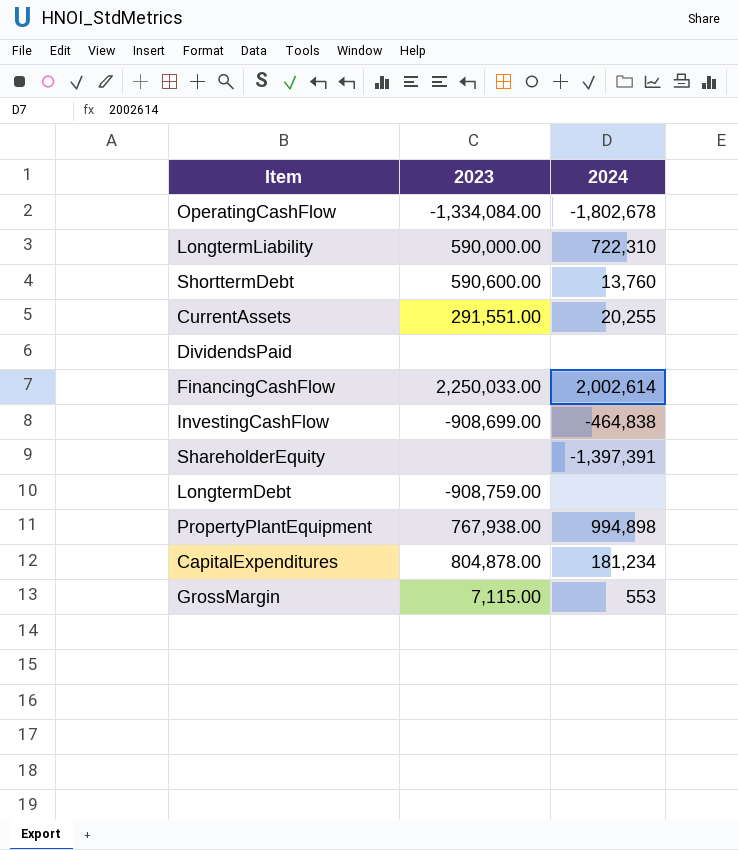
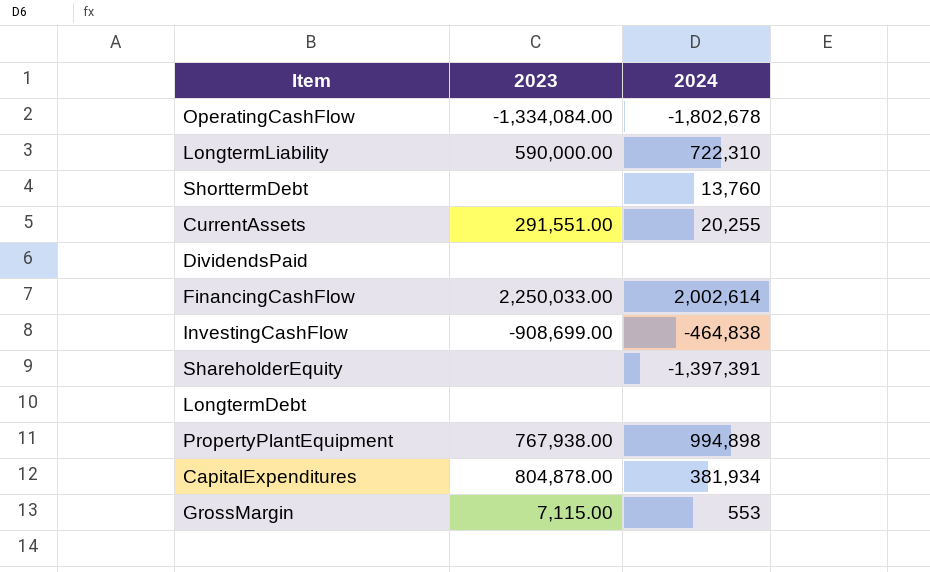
ShorttermDebt | 2023: 590,600.00 -> none
LongtermDebt | 2023: -908,759.00 -> none
CapitalExpenditures | 2024: 181,234 -> 381,934

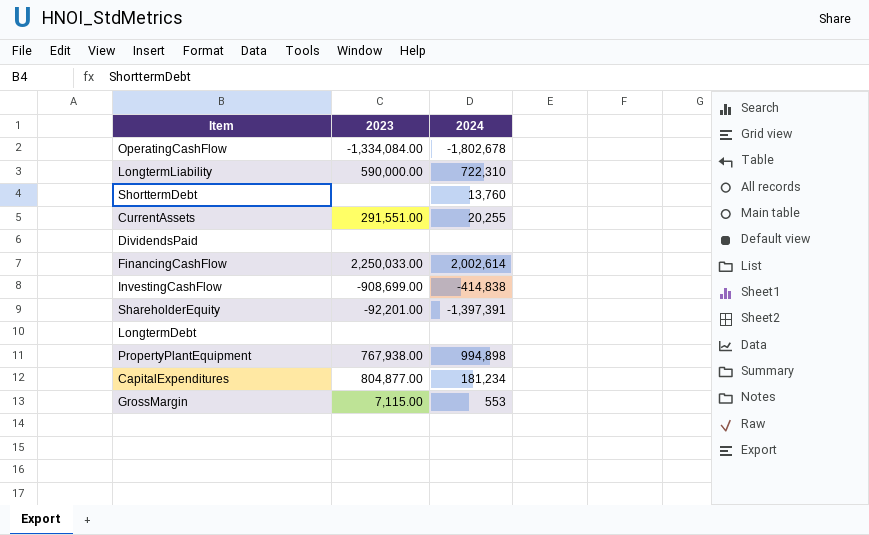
InvestingCashFlow | 2024: -464,838 -> -414,838
ShareholderEquity | 2023: none -> -92,201.00
CapitalExpenditures | 2023: 804,878.00 -> 804,877.00
CapitalExpenditures | 2024: 381,934 -> 181,234

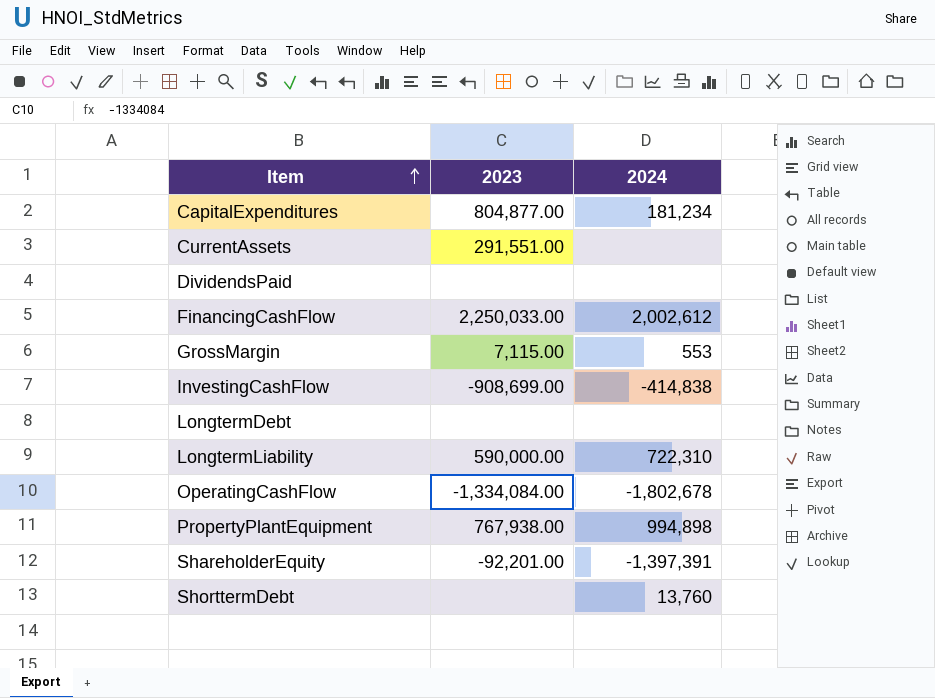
row order: none -> Item ascending
CurrentAssets | 2024: 20,255 -> none
FinancingCashFlow | 2024: 2,002,614 -> 2,002,612

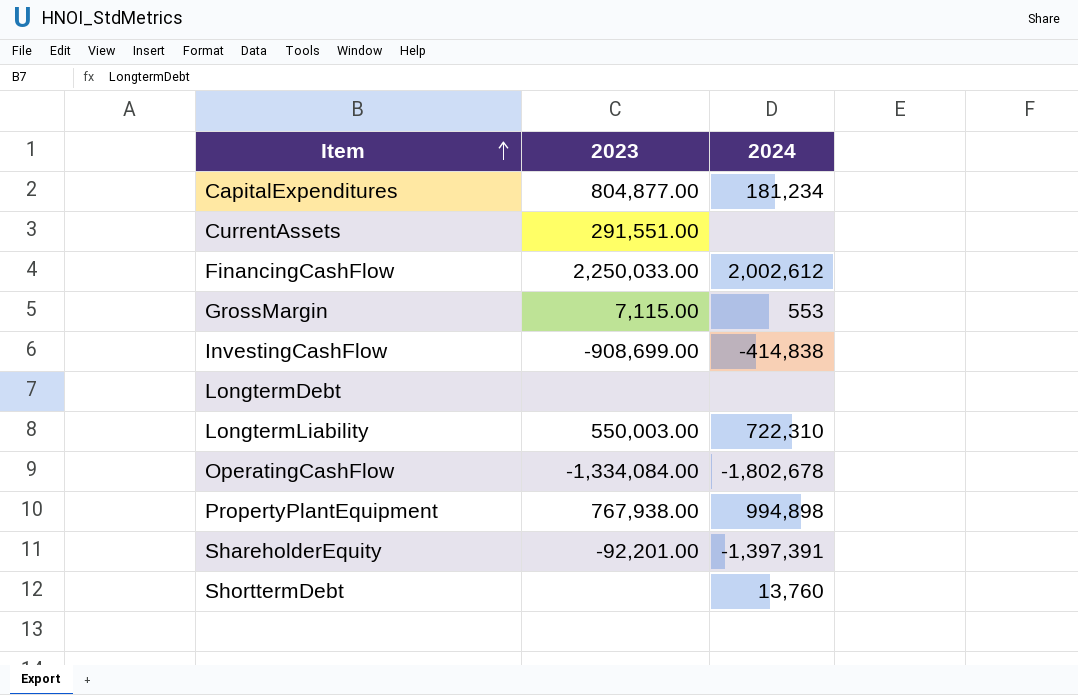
row DividendsPaid: none | none -> none
LongtermLiability | 2023: 590,000.00 -> 550,003.00

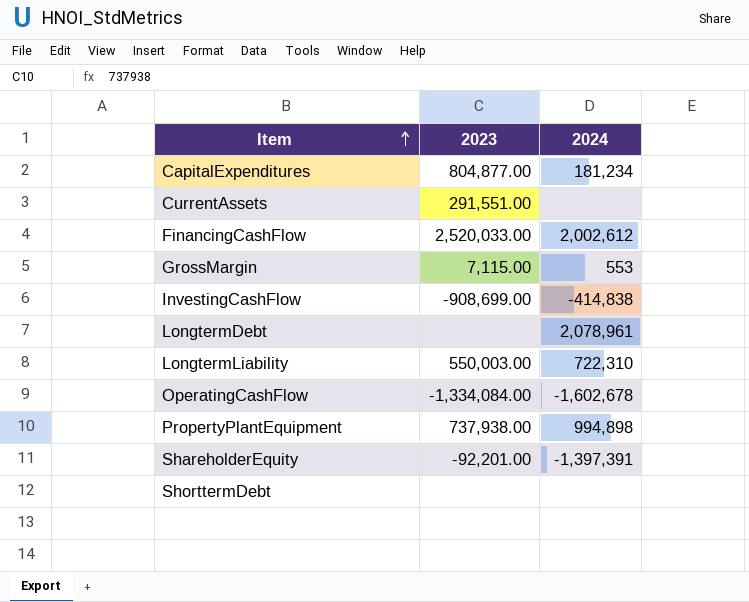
FinancingCashFlow | 2023: 2,250,033.00 -> 2,520,033.00
LongtermDebt | 2024: none -> 2,078,961
OperatingCashFlow | 2024: -1,802,678 -> -1,602,678
PropertyPlantEquipment | 2023: 767,938.00 -> 737,938.00
ShorttermDebt | 2024: 13,760 -> none

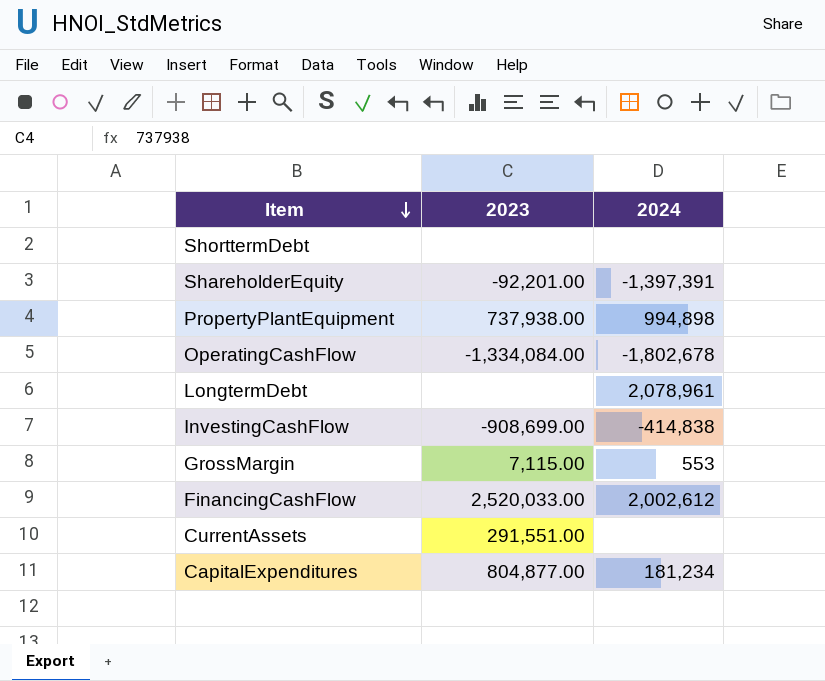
row order: Item ascending -> Item descending
row LongtermLiability: 550,003.00 | 722,310 -> none
OperatingCashFlow | 2024: -1,602,678 -> -1,802,678

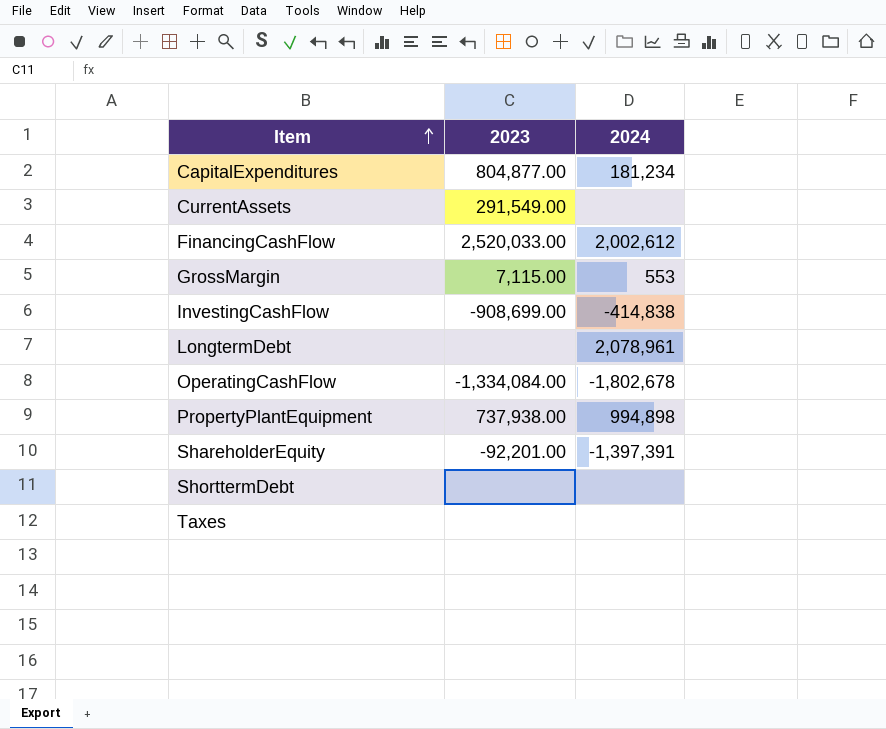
row order: Item descending -> Item ascending
CurrentAssets | 2023: 291,551.00 -> 291,549.00
row Taxes: none -> none | none

